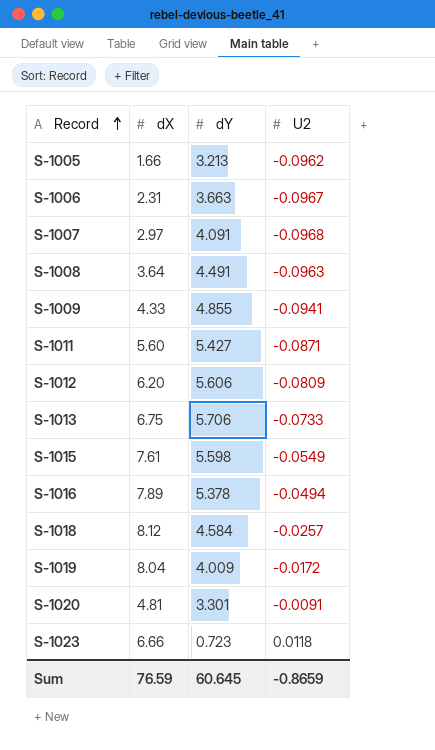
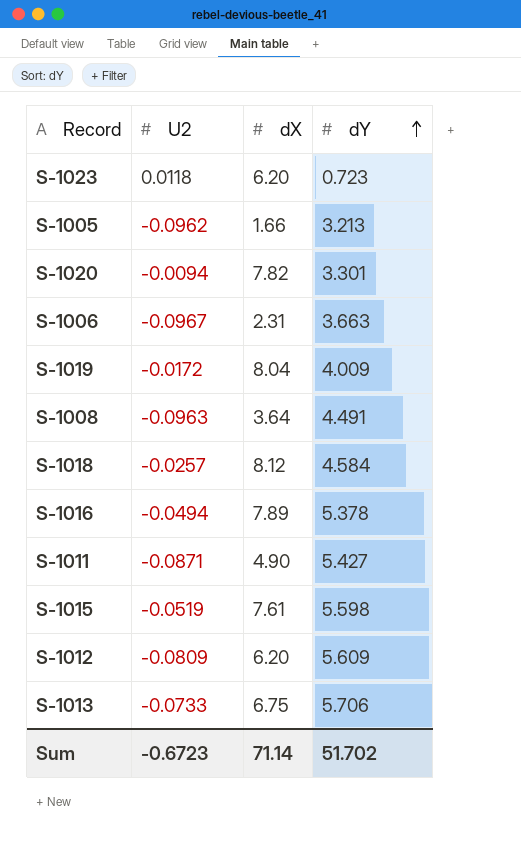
row order: Record ascending -> dY ascending
column U2 | position: 4 -> 2
row S-1007: 2.97 | 4.091 | -0.0968 -> none
row S-1009: 4.33 | 4.855 | -0.0941 -> none
S-1023 | dX: 6.66 -> 6.20
S-1020 | U2: -0.0091 -> -0.0094
S-1020 | dX: 4.81 -> 7.82
S-1011 | dX: 5.60 -> 4.90
S-1015 | U2: -0.0549 -> -0.0519
S-1012 | dY: 5.606 -> 5.609
Sum | U2: -0.8659 -> -0.6723
Sum | dX: 76.59 -> 71.14
Sum | dY: 60.645 -> 51.702

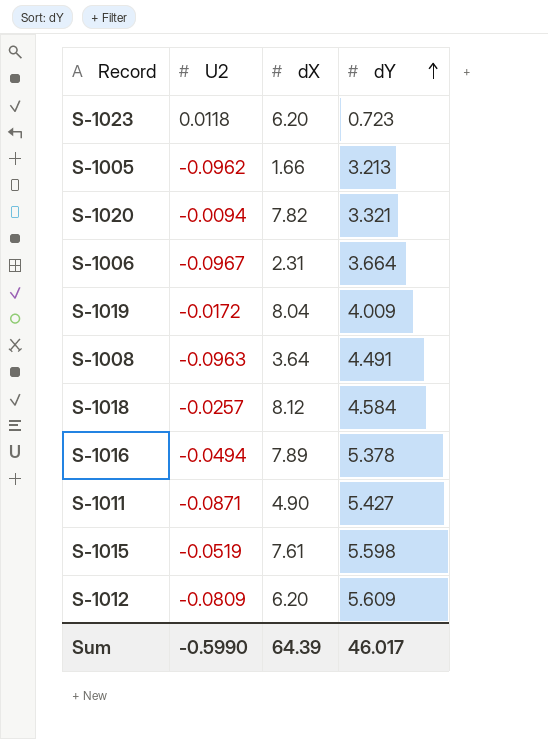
row S-1013: -0.0733 | 6.75 | 5.706 -> none
S-1020 | dY: 3.301 -> 3.321
S-1006 | dY: 3.663 -> 3.664
Sum | U2: -0.6723 -> -0.5990
Sum | dX: 71.14 -> 64.39
Sum | dY: 51.702 -> 46.017

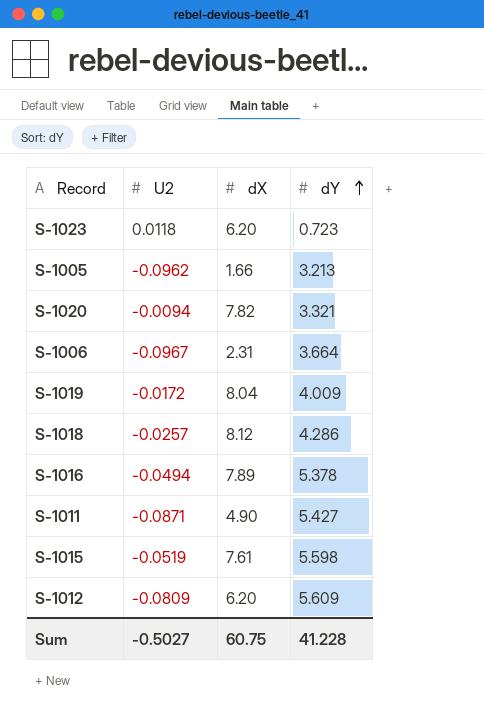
row S-1008: -0.0963 | 3.64 | 4.491 -> none
S-1018 | dY: 4.584 -> 4.286
Sum | U2: -0.5990 -> -0.5027
Sum | dX: 64.39 -> 60.75
Sum | dY: 46.017 -> 41.228

